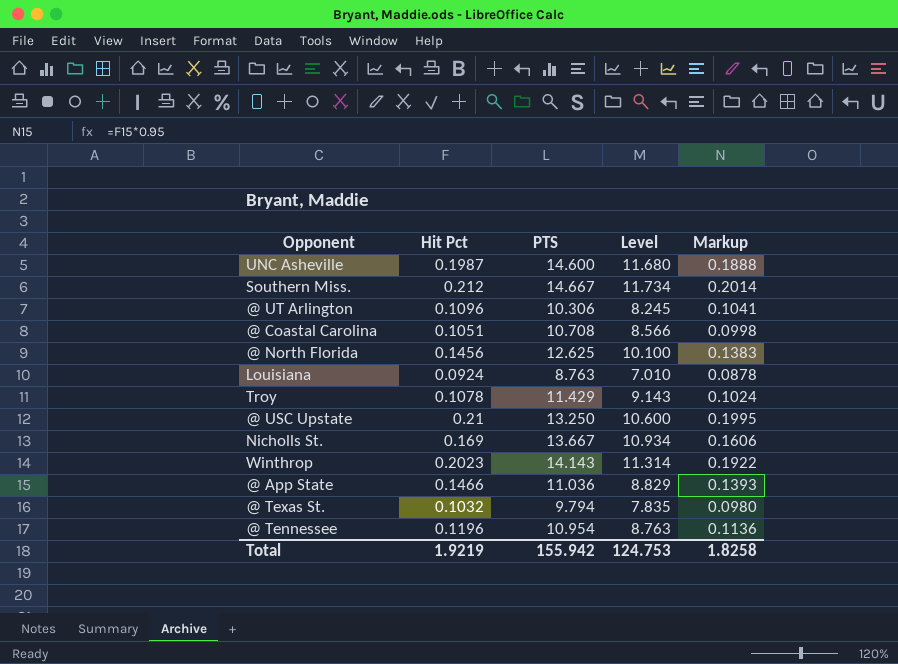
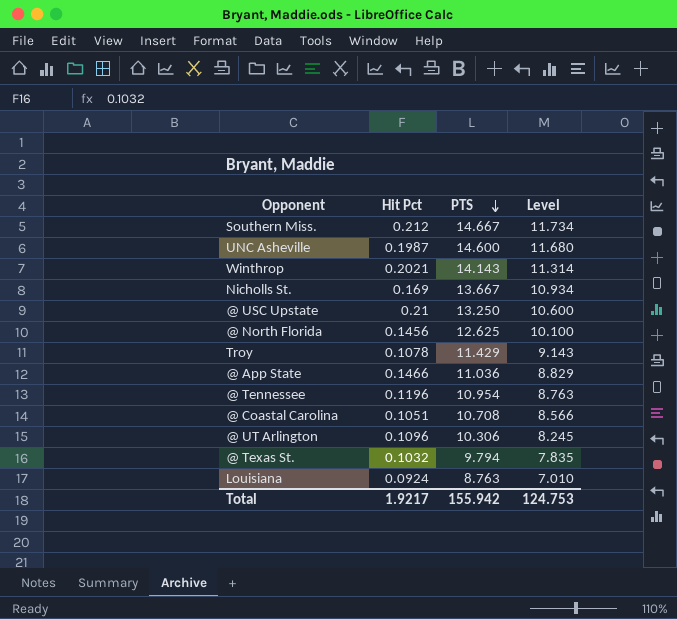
row order: none -> PTS descending
column Markup | formula: [Hit Pct] * 0.95 -> none
Winthrop | Hit Pct: 0.2023 -> 0.2021
Total | Hit Pct: 1.9219 -> 1.9217

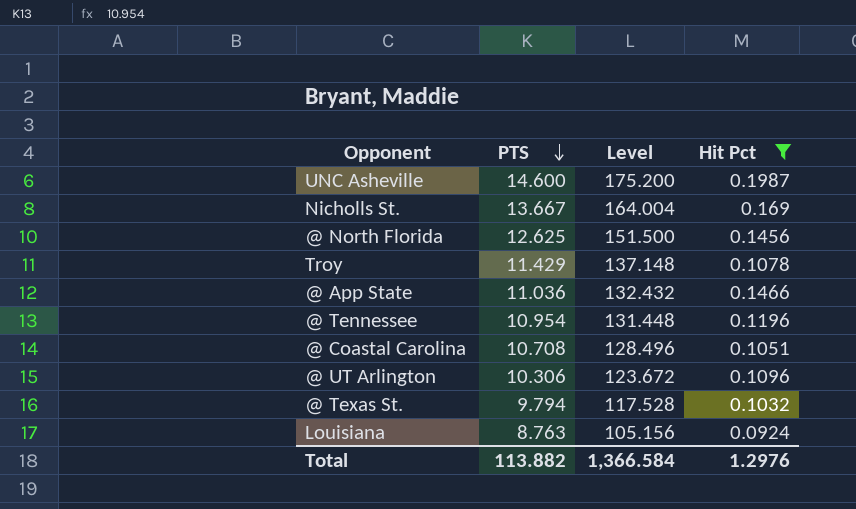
filter: none -> Hit Pct <= 0.1987
column Level | formula: [PTS] * 0.8 -> [PTS] * 12
column Hit Pct | position: 2 -> 4
Total | PTS: 155.942 -> 113.882
Total | Level: 124.753 -> 1,366.584
Total | Hit Pct: 1.9217 -> 1.2976

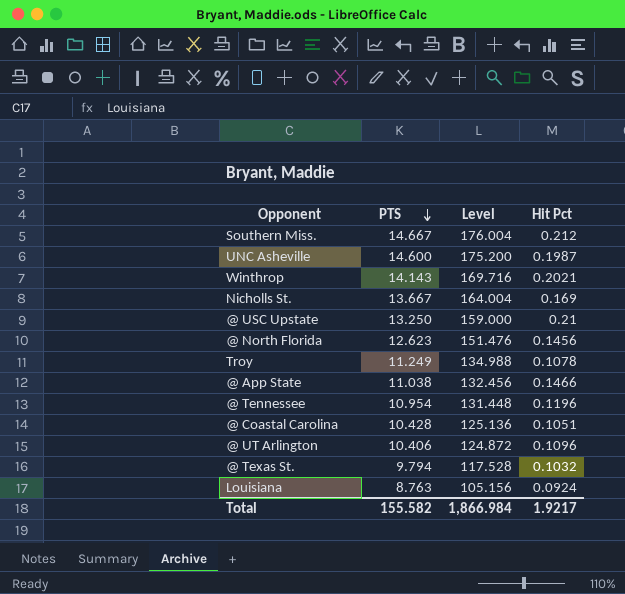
filter: Hit Pct <= 0.1987 -> none
@ North Florida | PTS: 12.625 -> 12.623
@ North Florida | Level: 151.500 -> 151.476
Troy | PTS: 11.429 -> 11.249
Troy | Level: 137.148 -> 134.988
@ App State | PTS: 11.036 -> 11.038
@ App State | Level: 132.432 -> 132.456
@ Coastal Carolina | PTS: 10.708 -> 10.428
@ Coastal Carolina | Level: 128.496 -> 125.136
@ UT Arlington | PTS: 10.306 -> 10.406
@ UT Arlington | Level: 123.672 -> 124.872
Total | PTS: 113.882 -> 155.582
Total | Level: 1,366.584 -> 1,866.984
Total | Hit Pct: 1.2976 -> 1.9217

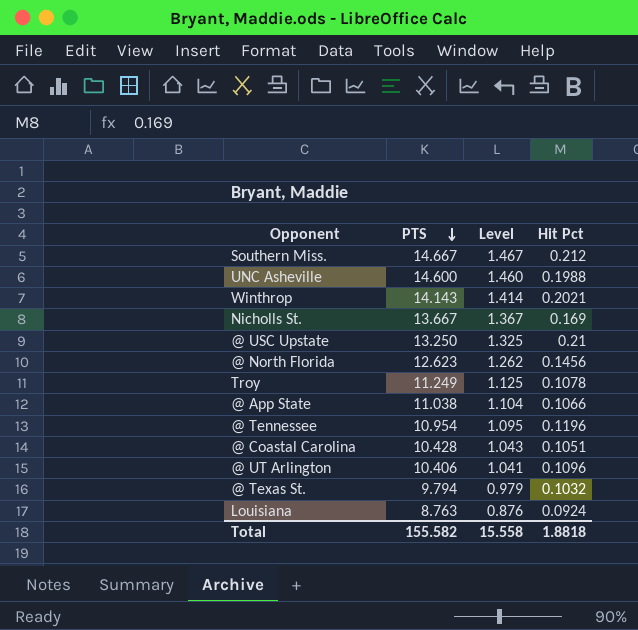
column Level | formula: [PTS] * 12 -> [PTS] * 0.1
UNC Asheville | Hit Pct: 0.1987 -> 0.1988
@ App State | Hit Pct: 0.1466 -> 0.1066
Total | Level: 1,866.984 -> 15.558
Total | Hit Pct: 1.9217 -> 1.8818

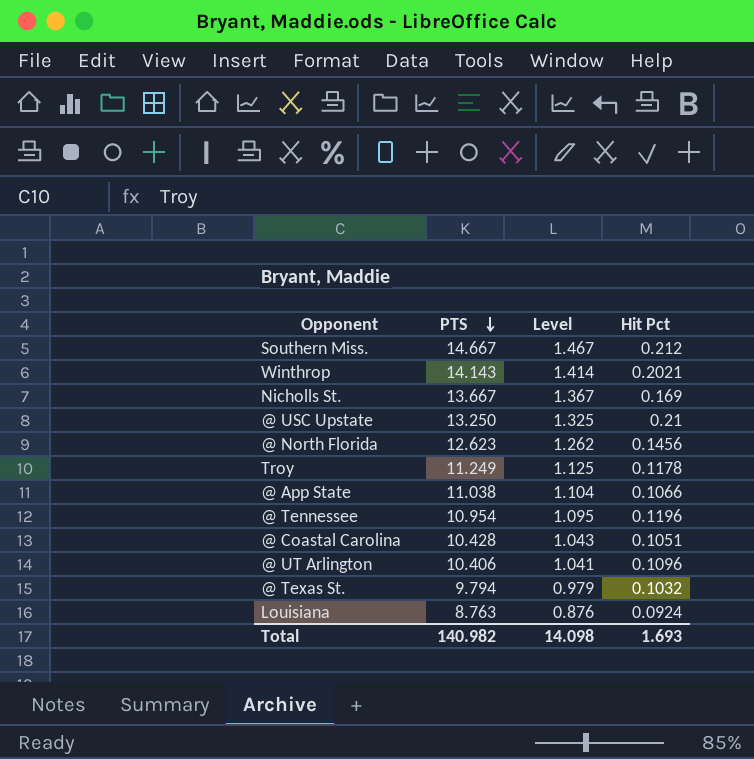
row UNC Asheville: 14.600 | 1.460 | 0.1988 -> none
Troy | Hit Pct: 0.1078 -> 0.1178
Total | PTS: 155.582 -> 140.982
Total | Level: 15.558 -> 14.098
Total | Hit Pct: 1.8818 -> 1.693

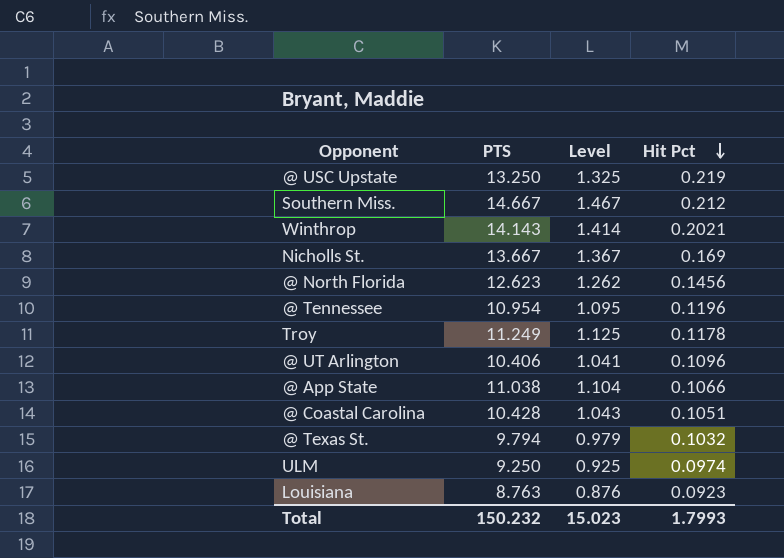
row order: PTS descending -> Hit Pct descending
@ USC Upstate | Hit Pct: 0.21 -> 0.219
row ULM: none -> 9.250 | 0.925 | 0.0974
Louisiana | Hit Pct: 0.0924 -> 0.0923
Total | PTS: 140.982 -> 150.232
Total | Level: 14.098 -> 15.023
Total | Hit Pct: 1.693 -> 1.7993

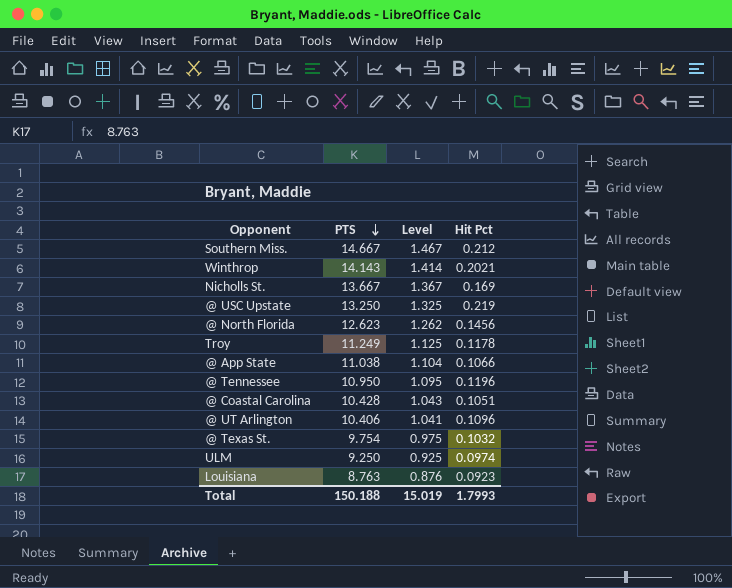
row order: Hit Pct descending -> PTS descending
@ Tennessee | PTS: 10.954 -> 10.950
@ Texas St. | PTS: 9.794 -> 9.754
@ Texas St. | Level: 0.979 -> 0.975
Total | PTS: 150.232 -> 150.188
Total | Level: 15.023 -> 15.019

